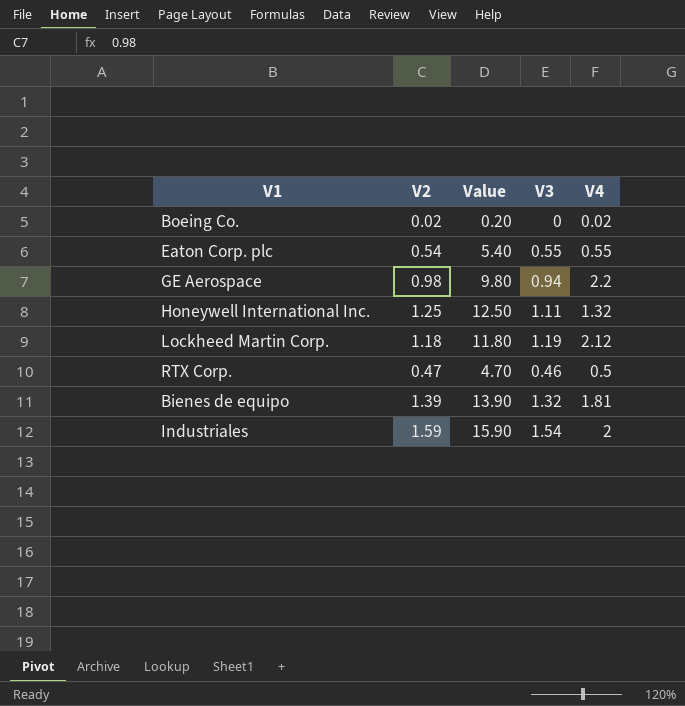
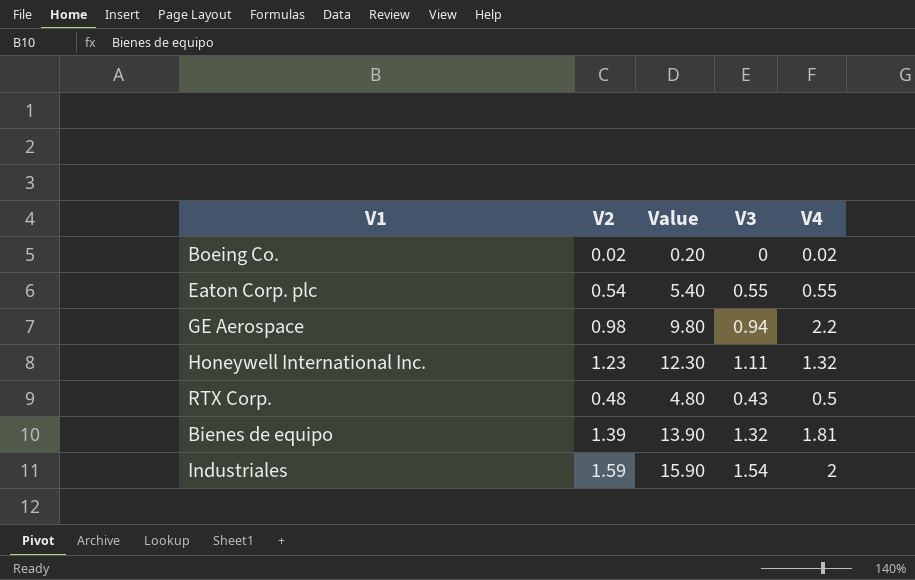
row Lockheed Martin Corp.: 1.18 | 11.80 | 1.19 | 2.12 -> none
Honeywell International Inc. | V2: 1.25 -> 1.23
Honeywell International Inc. | Value: 12.50 -> 12.30
RTX Corp. | V2: 0.47 -> 0.48
RTX Corp. | Value: 4.70 -> 4.80
RTX Corp. | V3: 0.46 -> 0.43

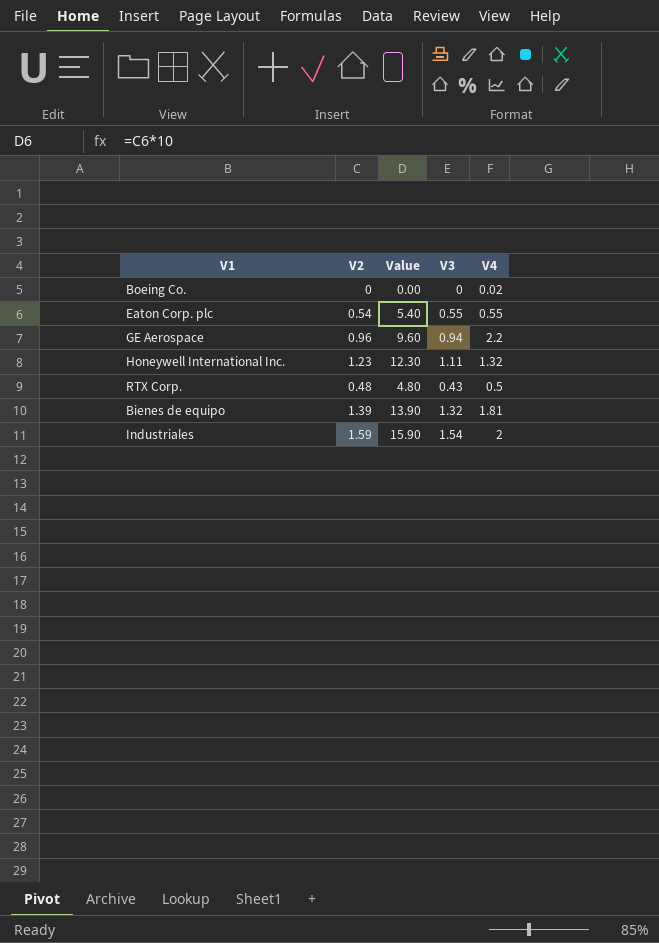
Boeing Co. | V2: 0.02 -> 0
Boeing Co. | Value: 0.20 -> 0.00
GE Aerospace | V2: 0.98 -> 0.96
GE Aerospace | Value: 9.80 -> 9.60

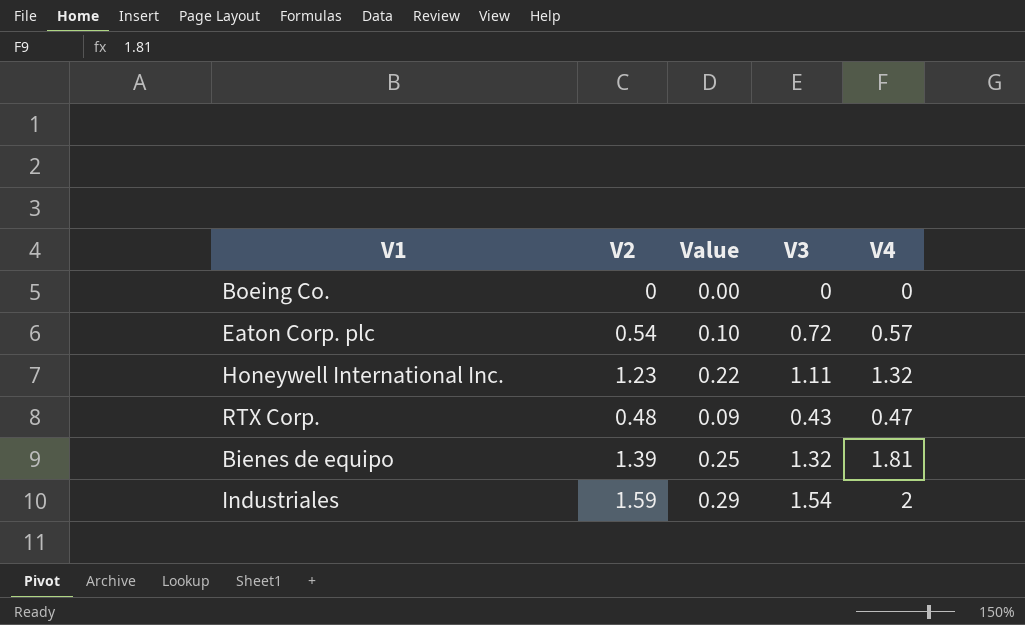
column Value | formula: [V2] * 10 -> [V2] * 0.18
row GE Aerospace: 0.96 | 9.60 | 0.94 | 2.2 -> none
Boeing Co. | V4: 0.02 -> 0
Eaton Corp. plc | V3: 0.55 -> 0.72
Eaton Corp. plc | V4: 0.55 -> 0.57
RTX Corp. | V4: 0.5 -> 0.47

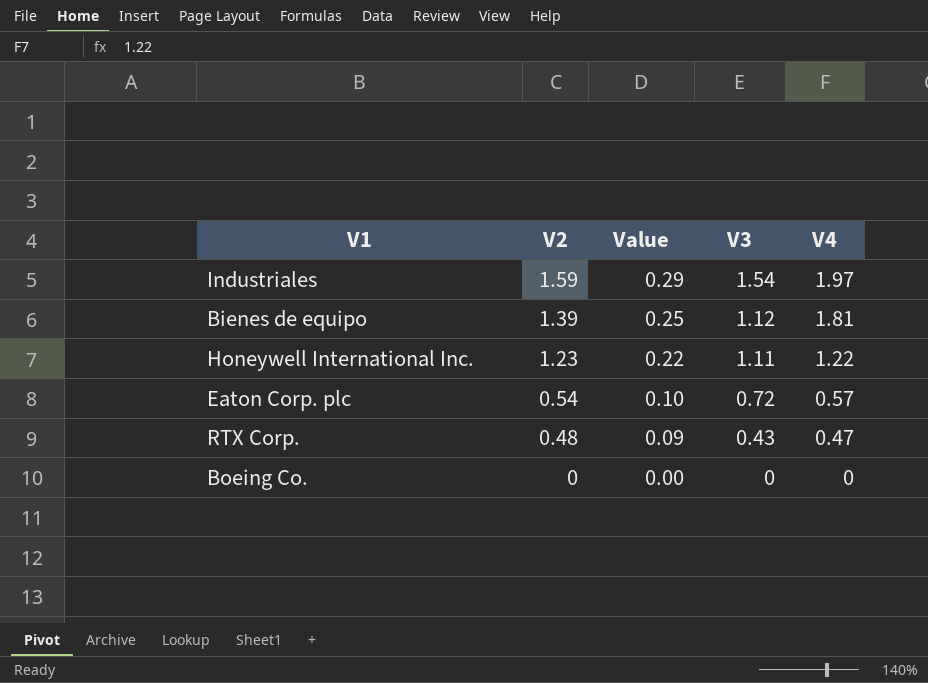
row order: none -> V2 descending
Industriales | V4: 2 -> 1.97
Bienes de equipo | V3: 1.32 -> 1.12
Honeywell International Inc. | V4: 1.32 -> 1.22

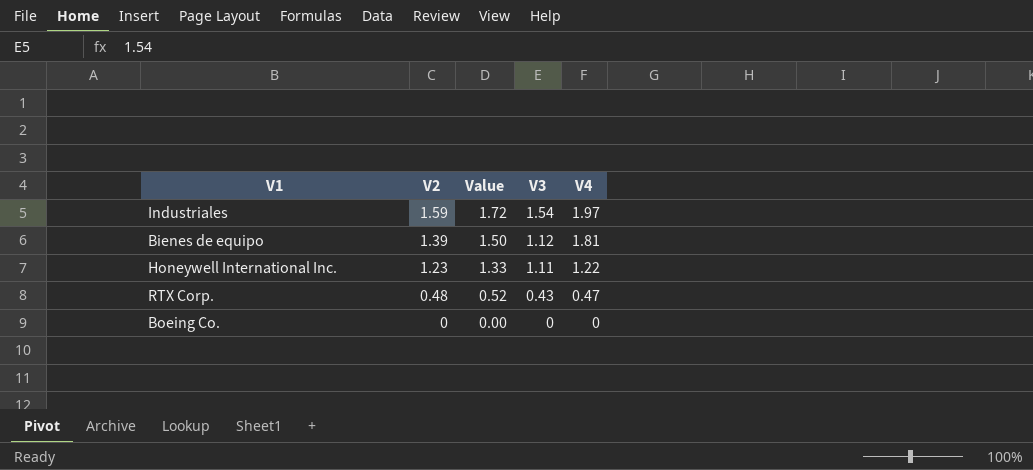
column Value | formula: [V2] * 0.18 -> [V2] * 1.08
row Eaton Corp. plc: 0.54 | 0.10 | 0.72 | 0.57 -> none

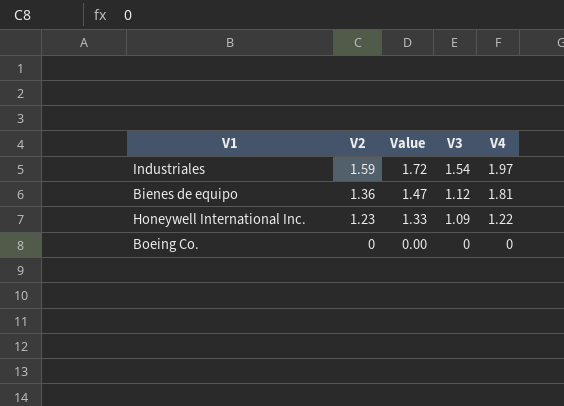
row RTX Corp.: 0.48 | 0.52 | 0.43 | 0.47 -> none
Bienes de equipo | V2: 1.39 -> 1.36
Bienes de equipo | Value: 1.50 -> 1.47
Honeywell International Inc. | V3: 1.11 -> 1.09

